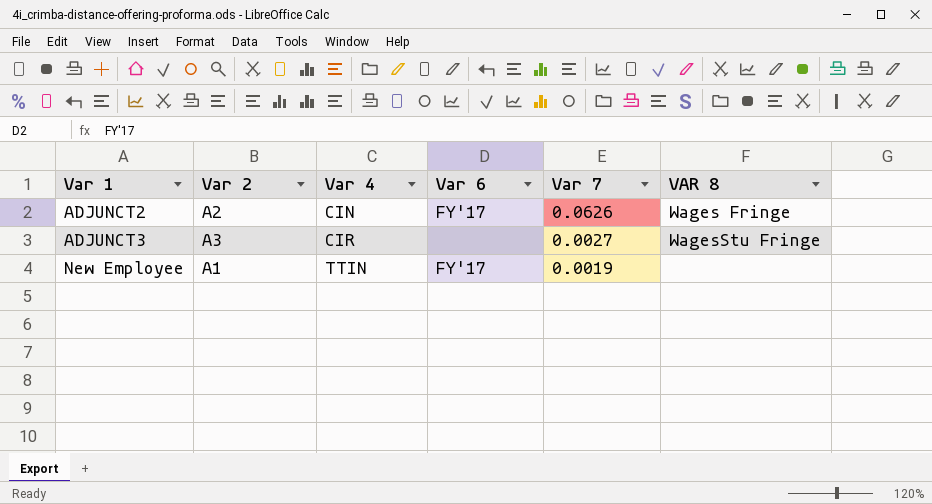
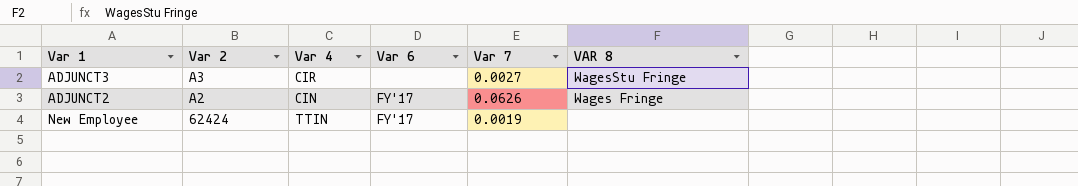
row order: Var 1 ascending -> Var 2 descending
New Employee | Var 2: A1 -> 62424

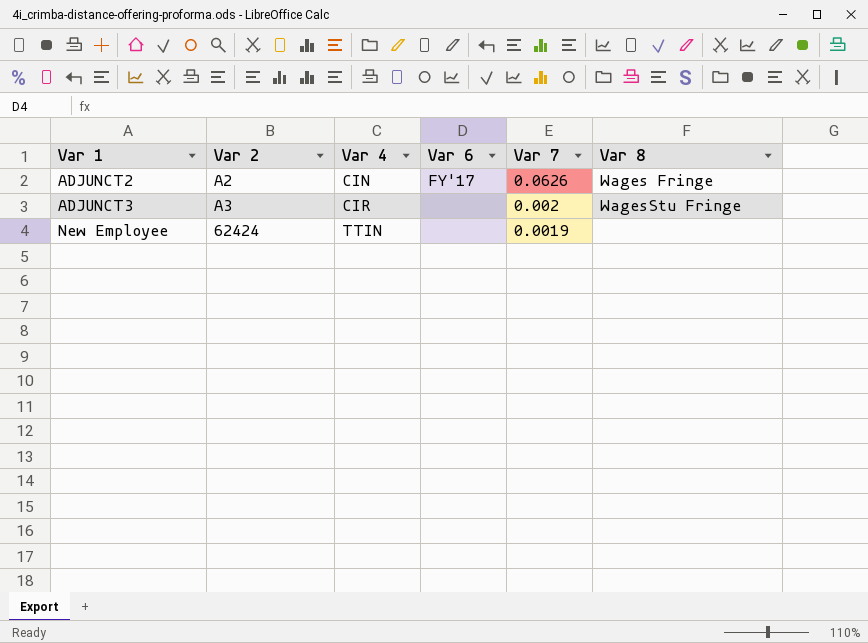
row order: Var 2 descending -> Var 1 ascending
column name: VAR 8 -> Var 8
ADJUNCT3 | Var 7: 0.0027 -> 0.002
New Employee | Var 6: FY'17 -> none

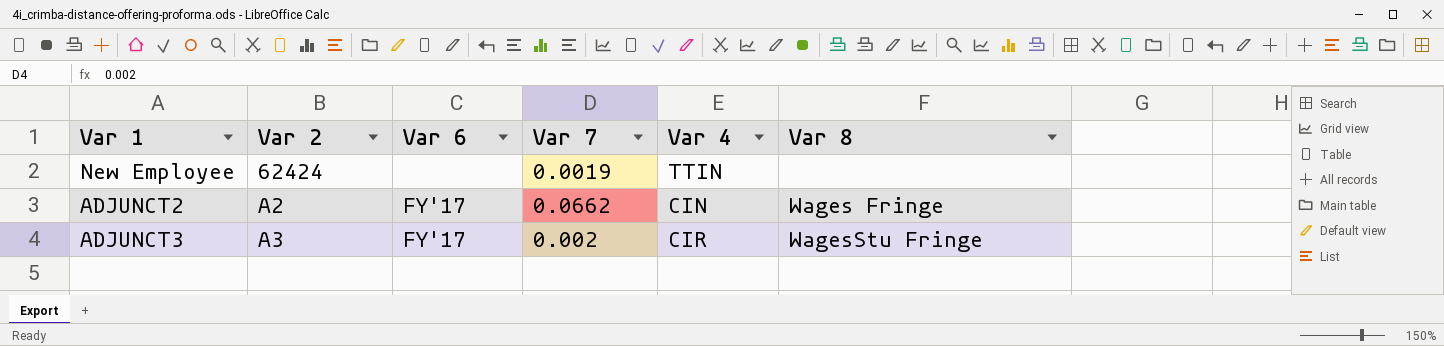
row order: Var 1 ascending -> Var 2 ascending
column Var 4 | position: 3 -> 5
ADJUNCT2 | Var 7: 0.0626 -> 0.0662
ADJUNCT3 | Var 6: none -> FY'17

